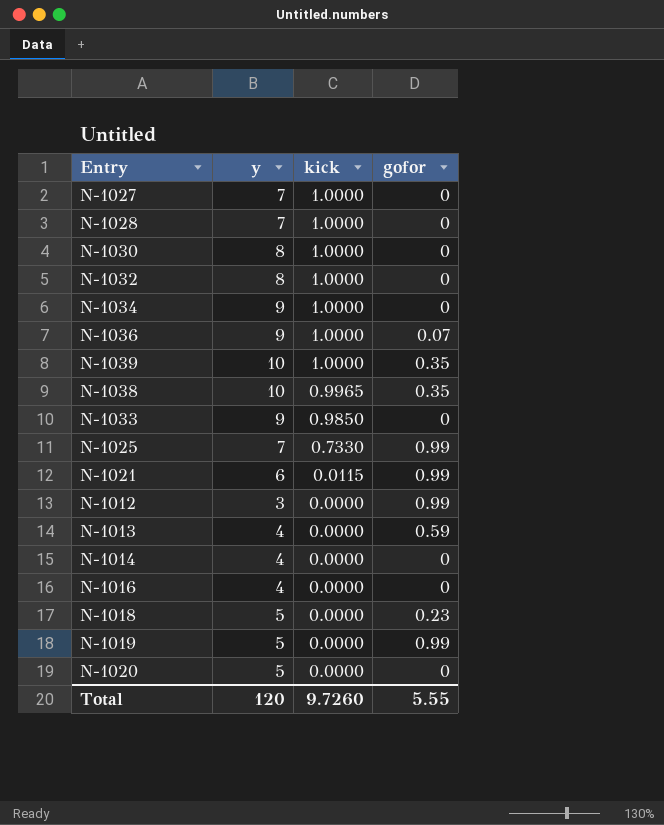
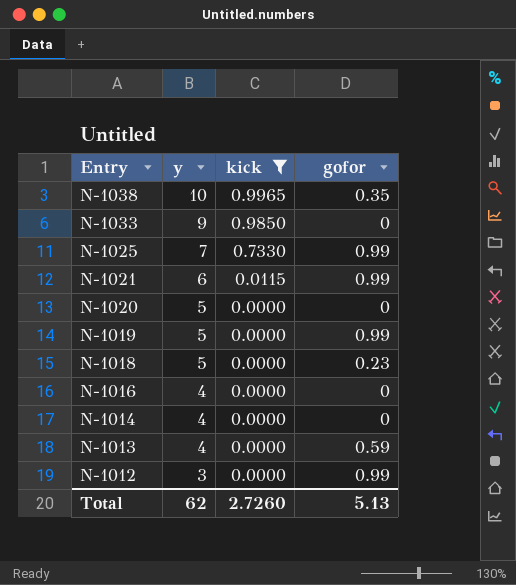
filter: none -> kick != 1.0000
row order: kick descending -> Entry descending
Total | y: 120 -> 62
Total | kick: 9.7260 -> 2.7260
Total | gofor: 5.55 -> 5.13

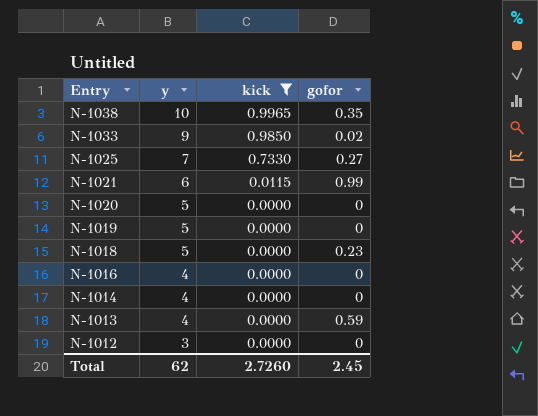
N-1033 | gofor: 0 -> 0.02
N-1025 | gofor: 0.99 -> 0.27
N-1019 | gofor: 0.99 -> 0
N-1012 | gofor: 0.99 -> 0
Total | gofor: 5.13 -> 2.45

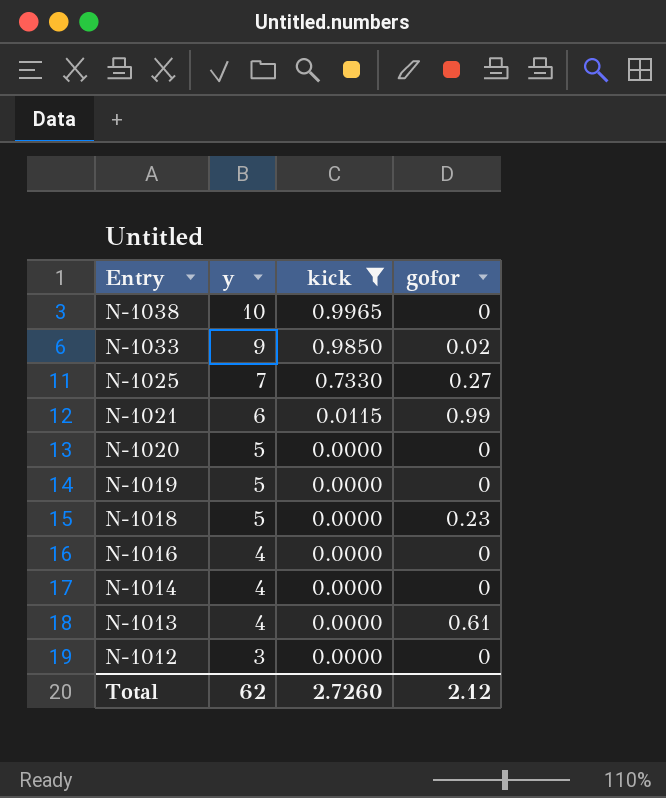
N-1038 | gofor: 0.35 -> 0
N-1013 | gofor: 0.59 -> 0.61
Total | gofor: 2.45 -> 2.12

